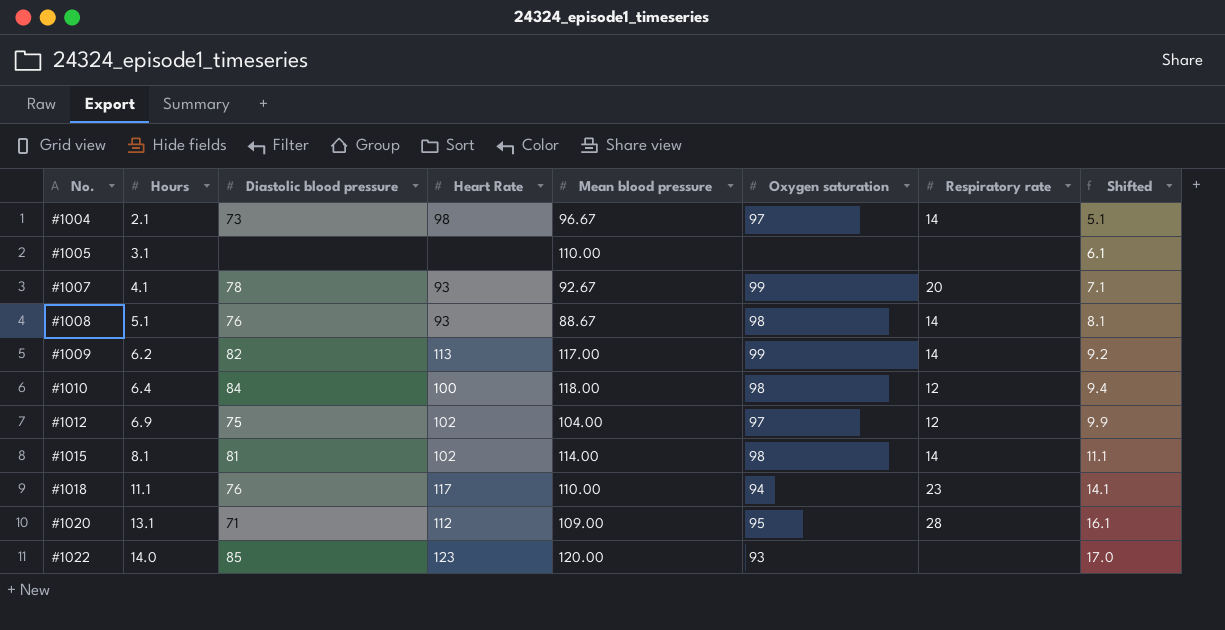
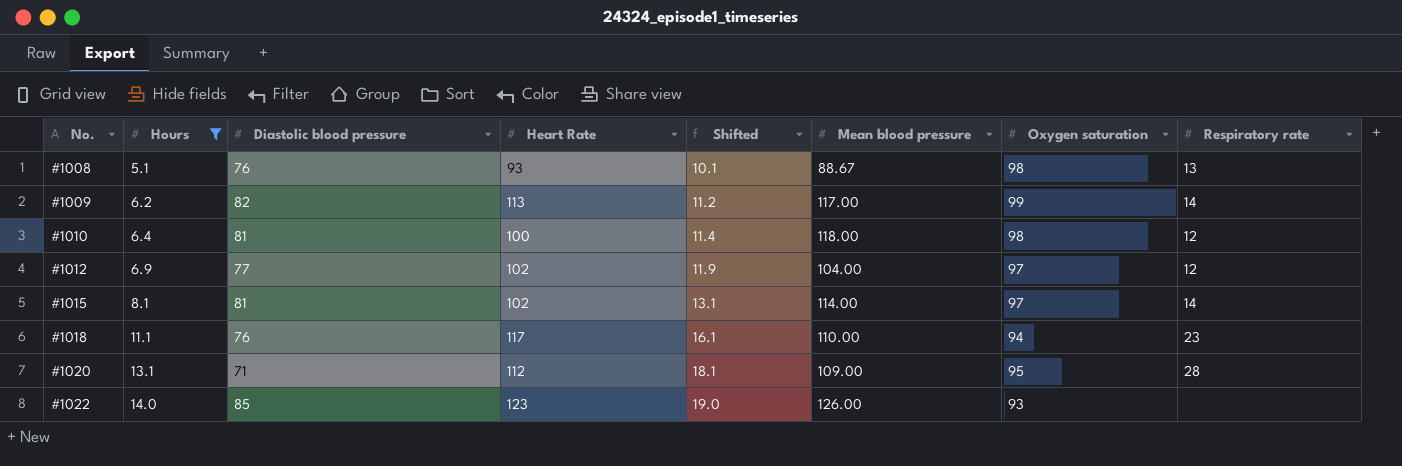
filter: none -> Hours >= 5.1
column Shifted | formula: [Hours] + 3 -> [Hours] + 5
column Shifted | position: 8 -> 5
#1008 | Respiratory rate: 14 -> 13
#1010 | Diastolic blood pressure: 84 -> 81
#1012 | Diastolic blood pressure: 75 -> 77
#1015 | Oxygen saturation: 98 -> 97
#1022 | Mean blood pressure: 120.00 -> 126.00

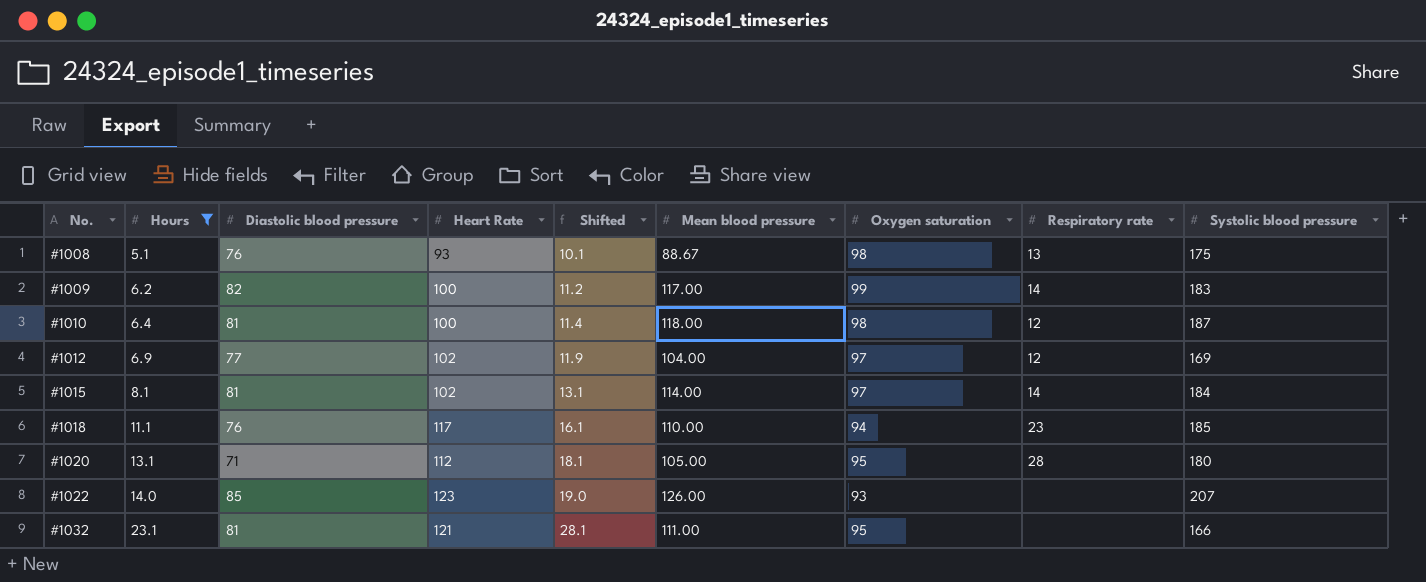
column Systolic blood pressure | position: none -> 9
#1009 | Heart Rate: 113 -> 100
#1020 | Mean blood pressure: 109.00 -> 105.00
row #1032: none -> 23.1 | 81 | 121 | 28.1 | 111.00 | 95 | none | 166

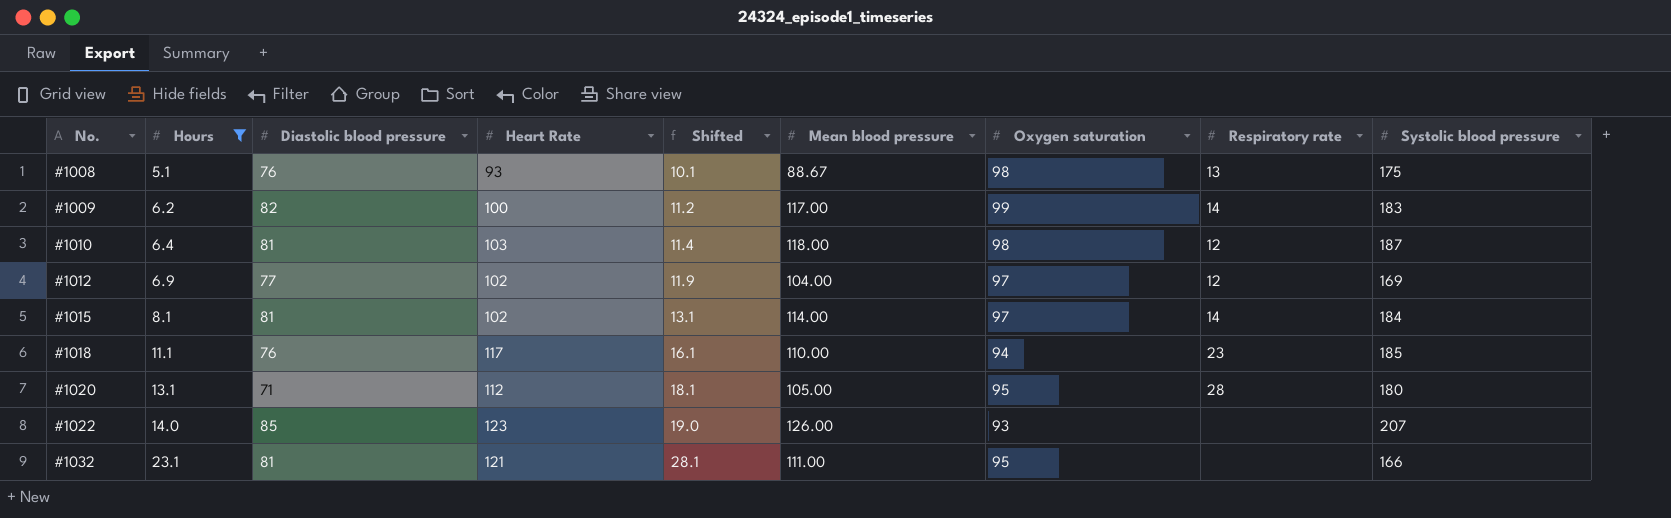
#1010 | Heart Rate: 100 -> 103

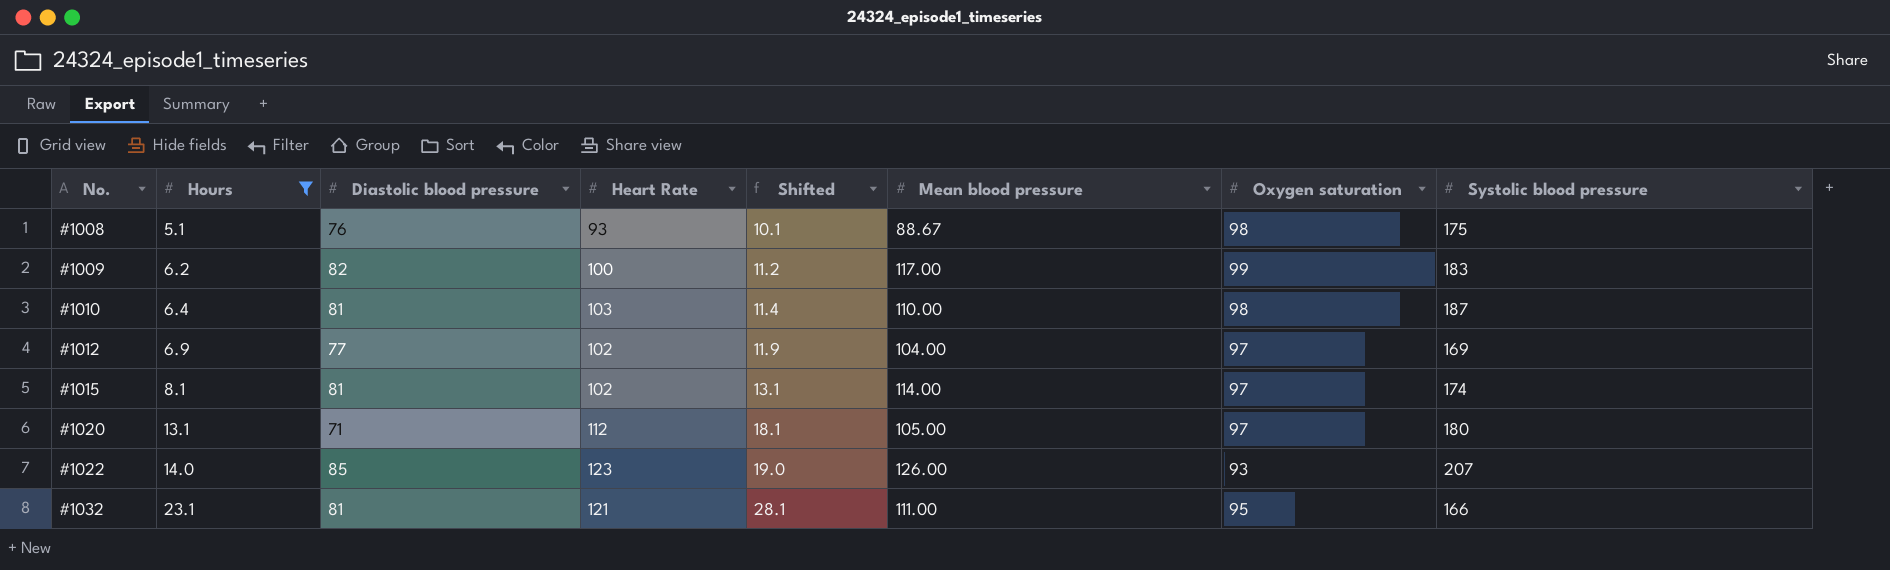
column Respiratory rate | position: 8 -> none
row #1018: 11.1 | 76 | 117 | 16.1 | 110.00 | 94 | 23 | 185 -> none
#1010 | Mean blood pressure: 118.00 -> 110.00
#1015 | Systolic blood pressure: 184 -> 174
#1020 | Oxygen saturation: 95 -> 97

